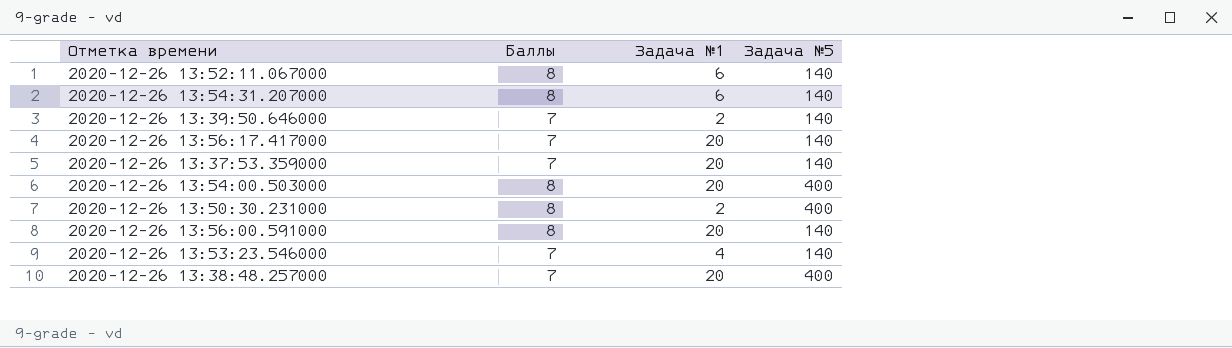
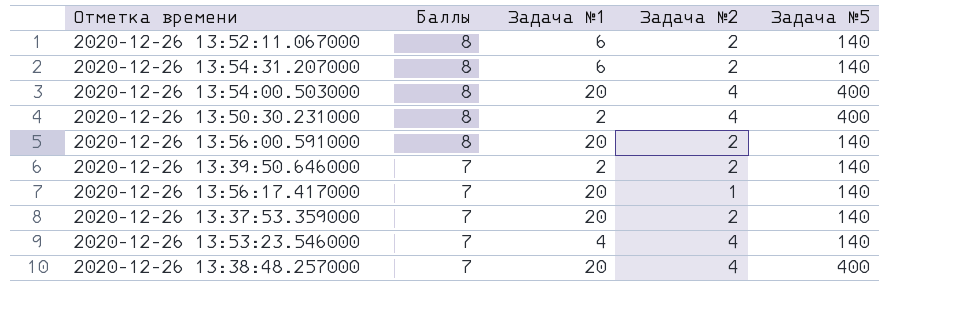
row order: none -> Баллы descending
column Задача №2 | position: none -> 4

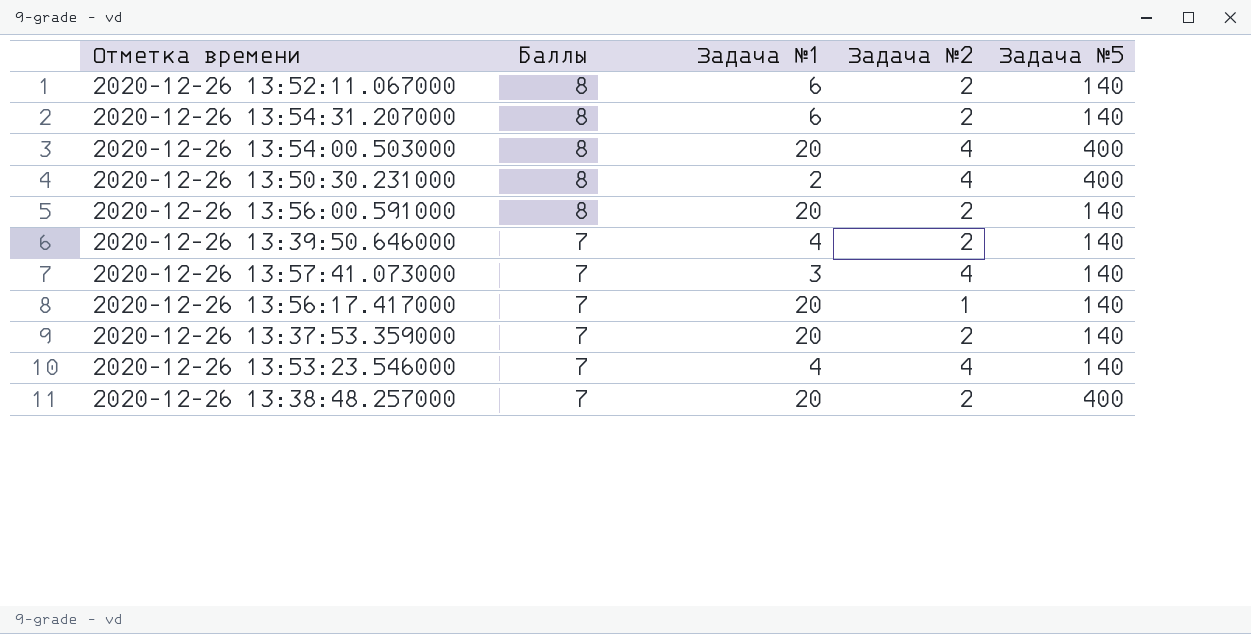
2020-12-26 13:39:50.646000 | Задача №1: 2 -> 4
row 2020-12-26 13:57:41.073000: none -> 7 | 3 | 4 | 140
2020-12-26 13:38:48.257000 | Задача №2: 4 -> 2

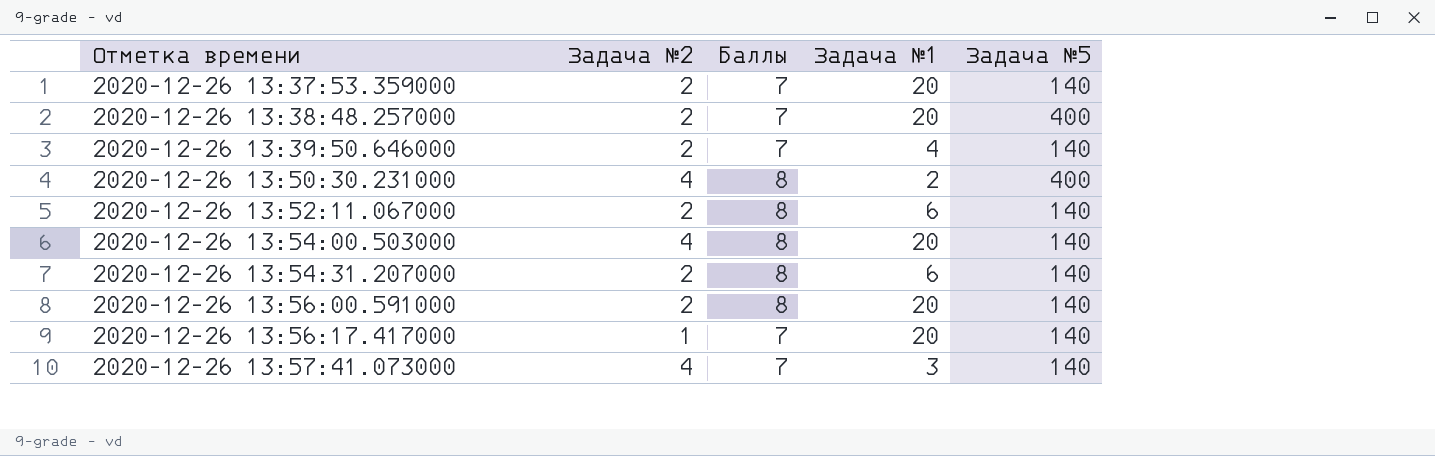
row order: Баллы descending -> Отметка времени ascending
column Задача №2 | position: 4 -> 2
row 2020-12-26 13:53:23.546000: 7 | 4 | 4 | 140 -> none
2020-12-26 13:54:00.503000 | Задача №5: 400 -> 140

